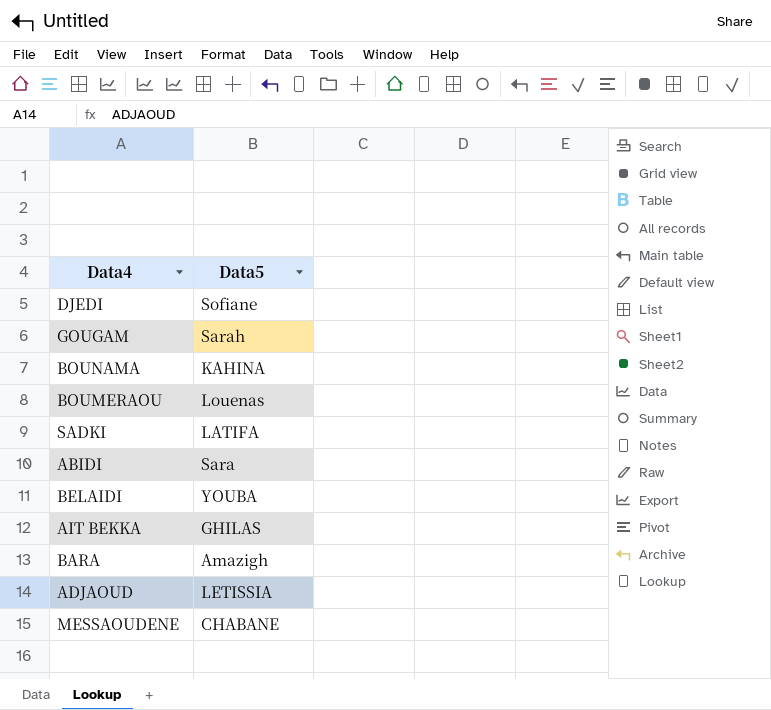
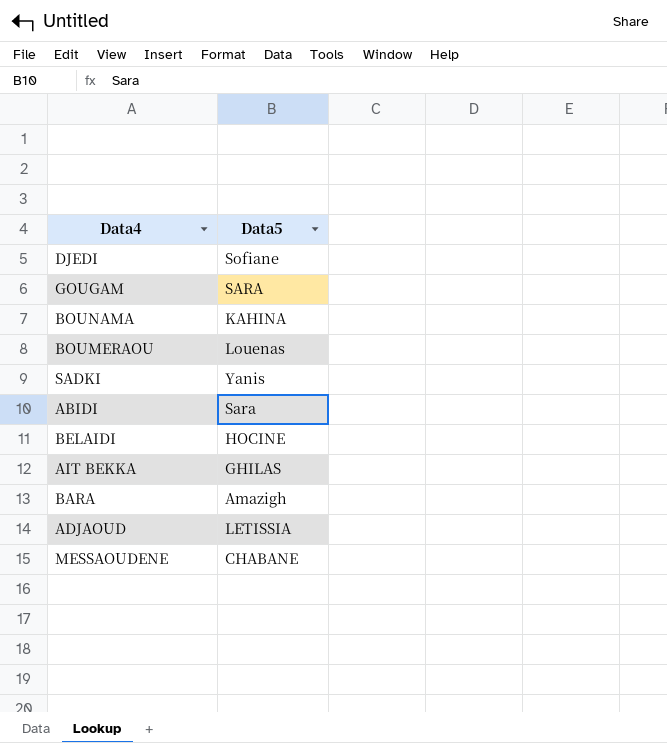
GOUGAM | Data5: Sarah -> SARA
SADKI | Data5: LATIFA -> Yanis
BELAIDI | Data5: YOUBA -> HOCINE

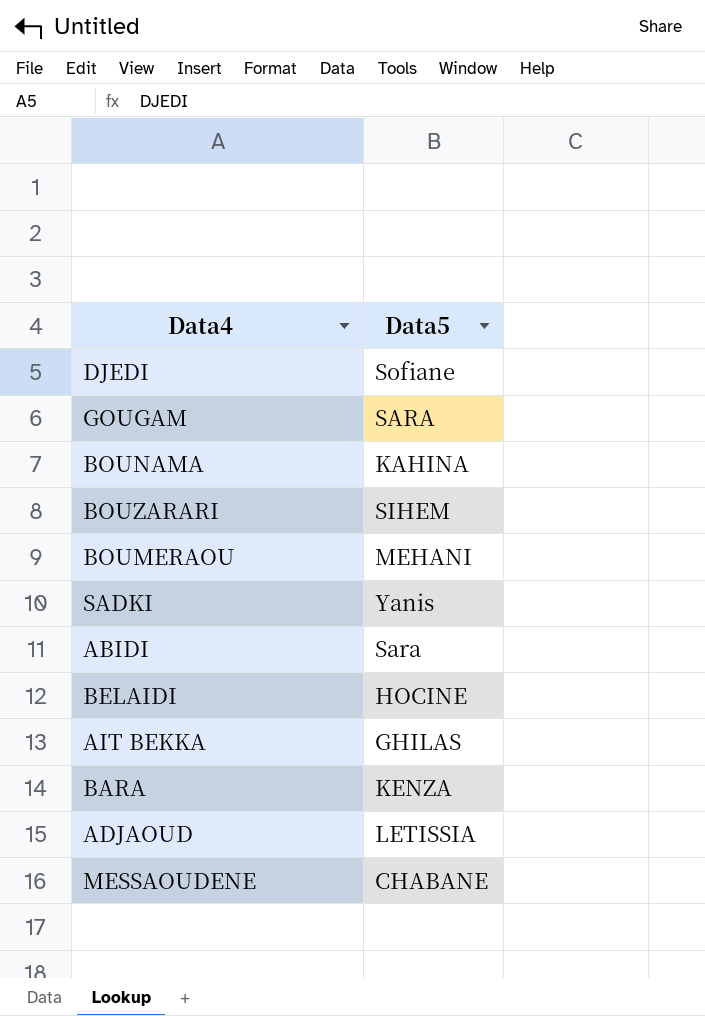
row BOUZARARI: none -> SIHEM
BOUMERAOU | Data5: Louenas -> MEHANI
BARA | Data5: Amazigh -> KENZA

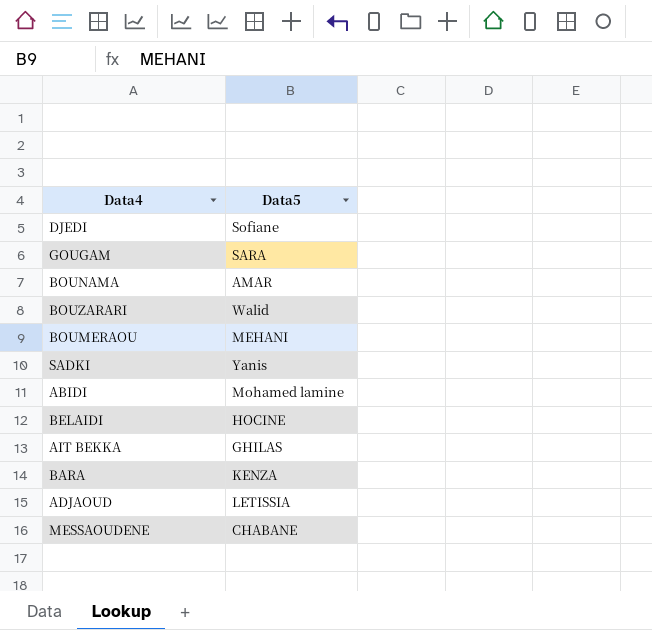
BOUNAMA | Data5: KAHINA -> AMAR
BOUZARARI | Data5: SIHEM -> Walid
ABIDI | Data5: Sara -> Mohamed lamine

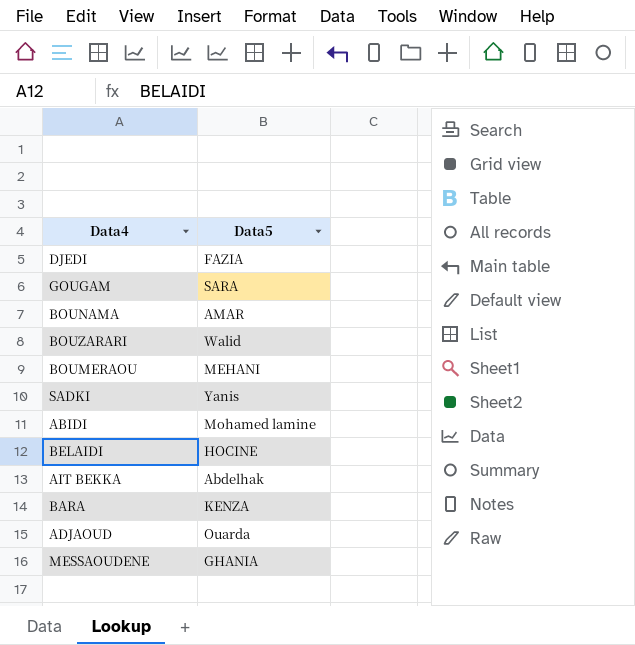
DJEDI | Data5: Sofiane -> FAZIA
AIT BEKKA | Data5: GHILAS -> Abdelhak
ADJAOUD | Data5: LETISSIA -> Ouarda
MESSAOUDENE | Data5: CHABANE -> GHANIA

